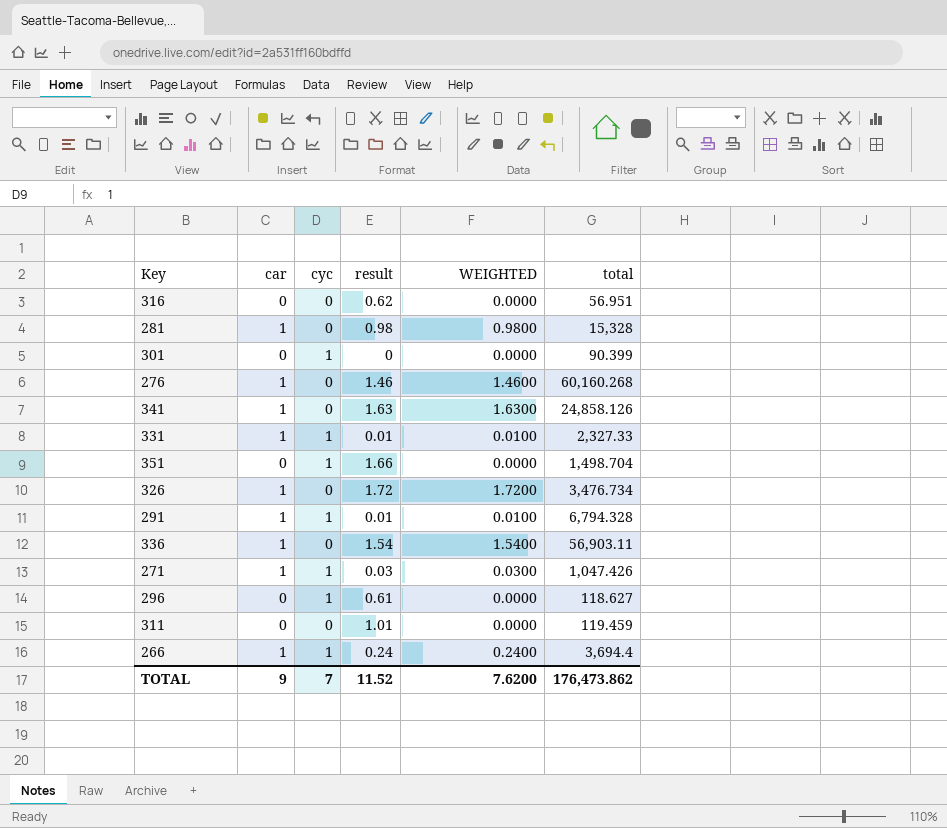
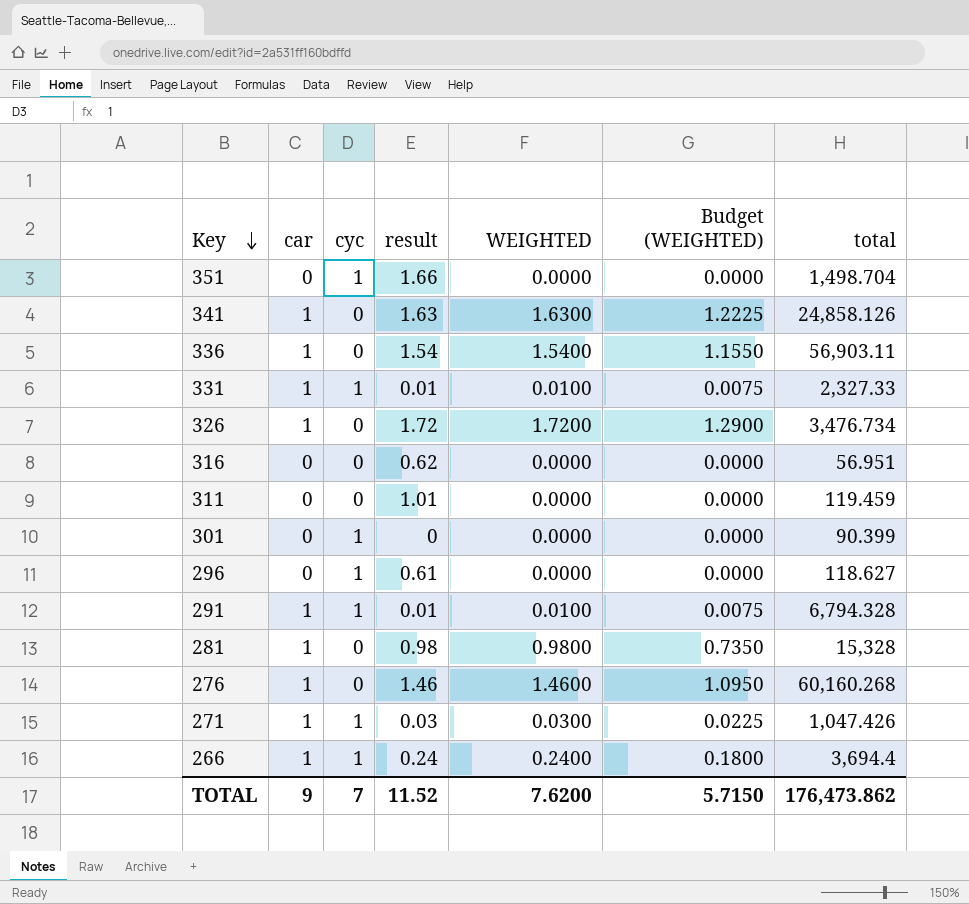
row order: none -> Key descending
column Budget (WEIGHTED) | formula: none -> [WEIGHTED] * 0.75

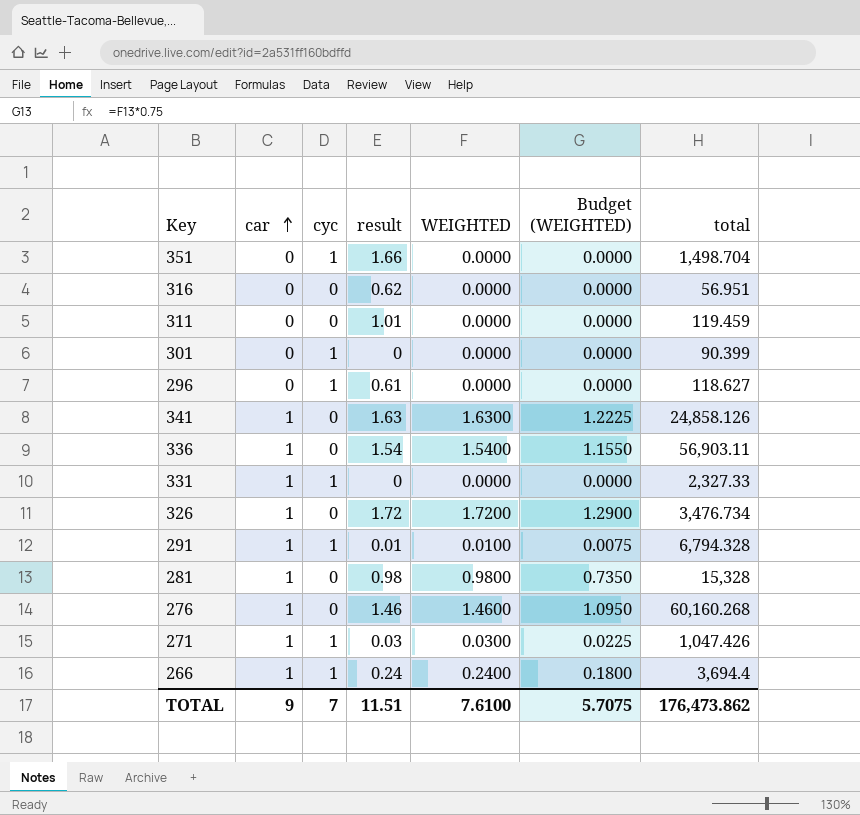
row order: Key descending -> car ascending
331 | result: 0.01 -> 0
331 | WEIGHTED: 0.0100 -> 0.0000
331 | Budget (WEIGHTED): 0.0075 -> 0.0000
TOTAL | result: 11.52 -> 11.51
TOTAL | WEIGHTED: 7.6200 -> 7.6100
TOTAL | Budget (WEIGHTED): 5.7150 -> 5.7075

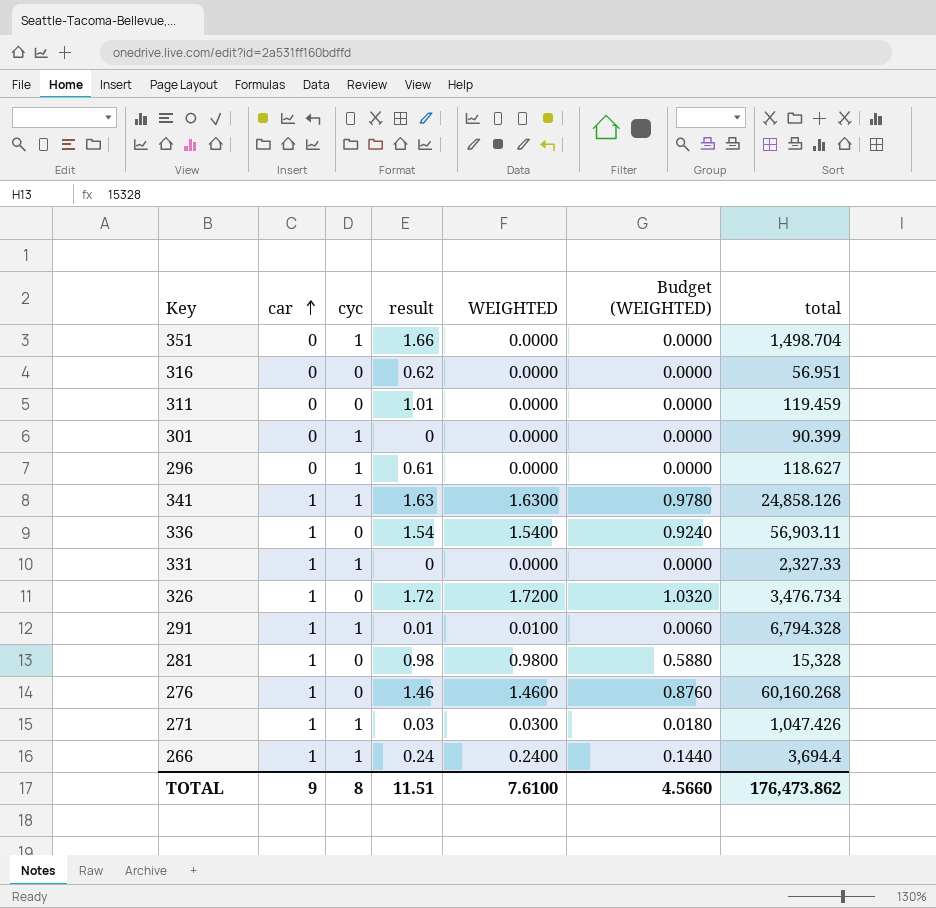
column Budget (WEIGHTED) | formula: [WEIGHTED] * 0.75 -> [WEIGHTED] * 0.6
341 | cyc: 0 -> 1
TOTAL | cyc: 7 -> 8
TOTAL | Budget (WEIGHTED): 5.7075 -> 4.5660

